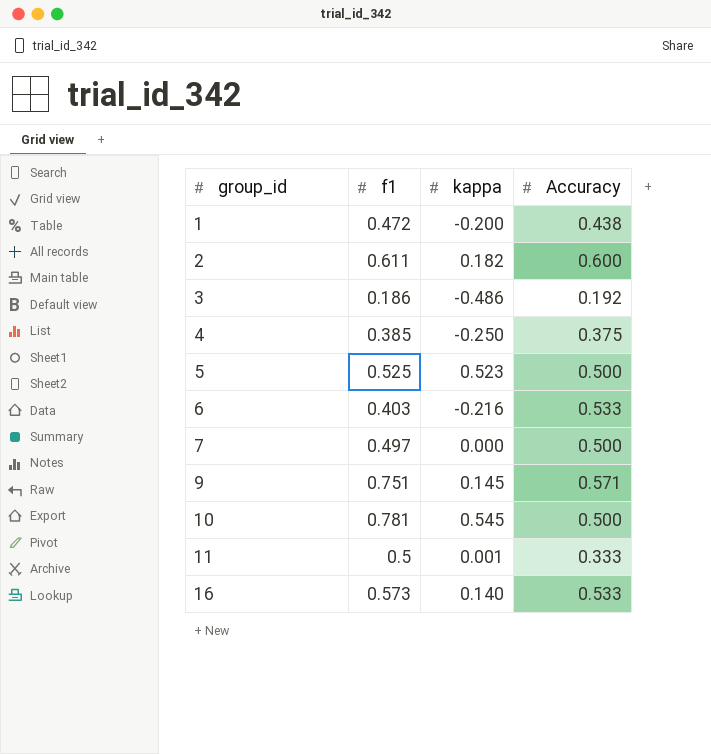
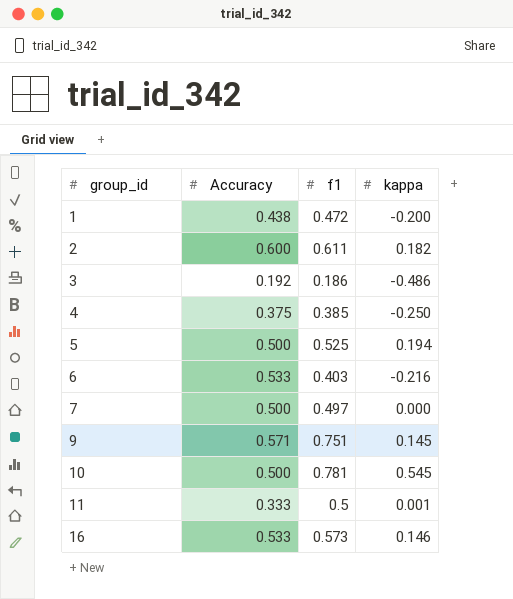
column Accuracy | position: 4 -> 2
5 | kappa: 0.523 -> 0.194
16 | kappa: 0.140 -> 0.146

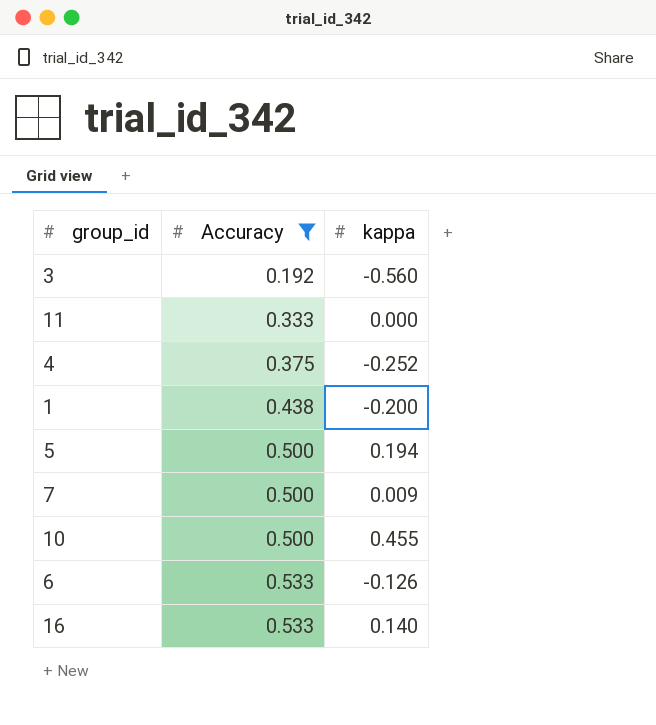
filter: none -> Accuracy <= 0.533
row order: group_id ascending -> Accuracy ascending
column f1 | position: 3 -> none
3 | kappa: -0.486 -> -0.560
11 | kappa: 0.001 -> 0.000
4 | kappa: -0.250 -> -0.252
7 | kappa: 0.000 -> 0.009
10 | kappa: 0.545 -> 0.455
6 | kappa: -0.216 -> -0.126
16 | kappa: 0.146 -> 0.140

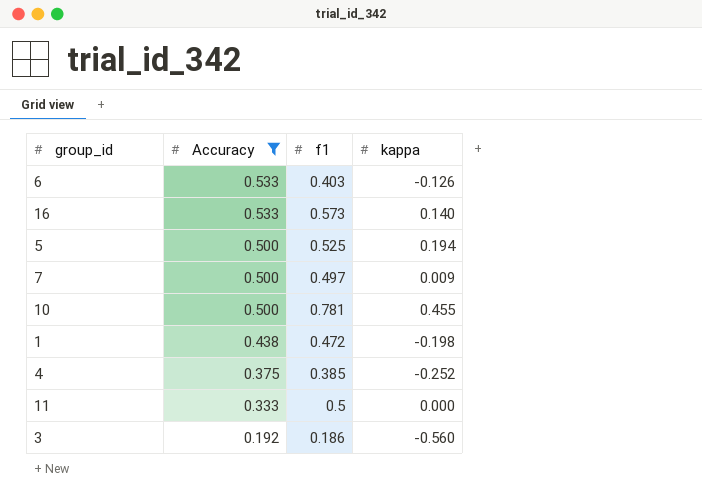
row order: Accuracy ascending -> Accuracy descending
column f1 | position: none -> 3
1 | kappa: -0.200 -> -0.198

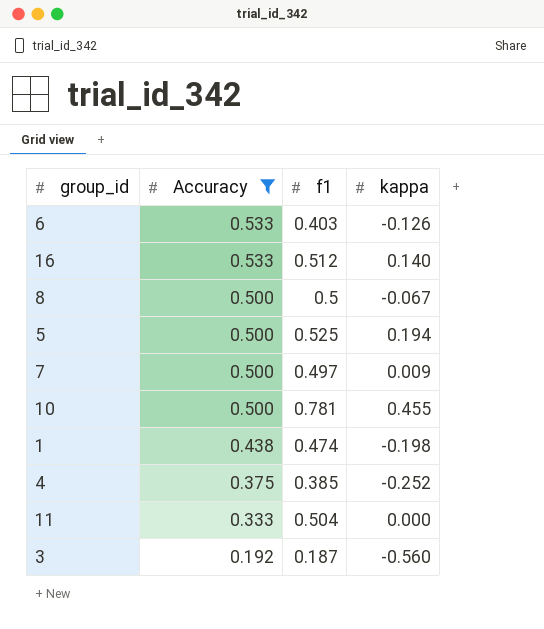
16 | f1: 0.573 -> 0.512
row 8: none -> 0.500 | 0.5 | -0.067
1 | f1: 0.472 -> 0.474
11 | f1: 0.5 -> 0.504
3 | f1: 0.186 -> 0.187

